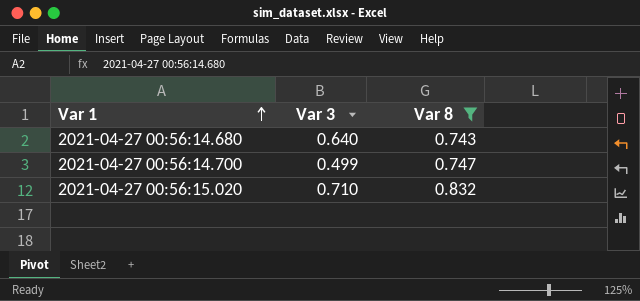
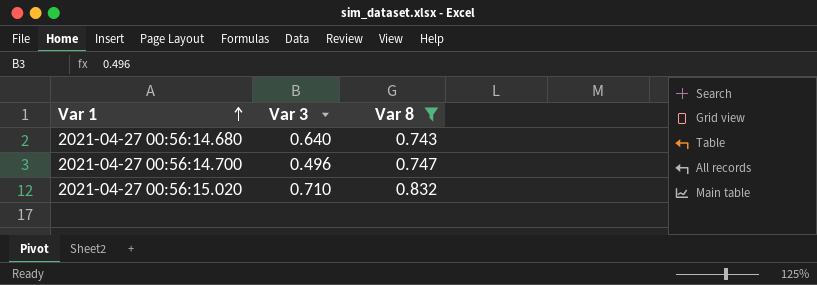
2021-04-27 00:56:14.700 | Var 3: 0.499 -> 0.496

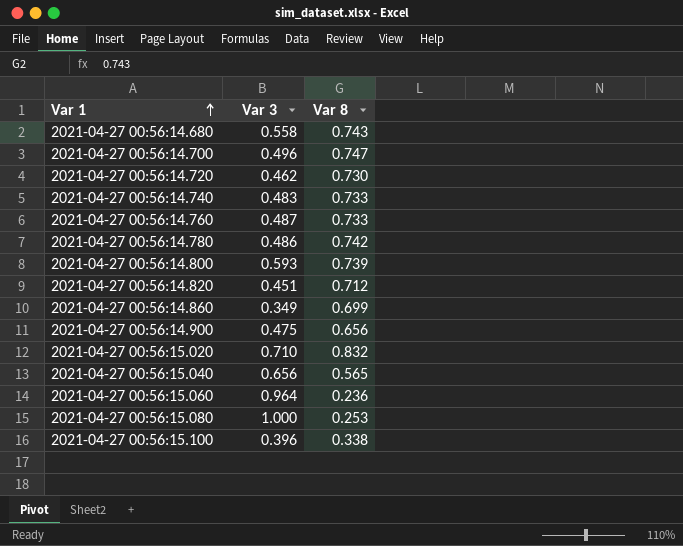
filter: Var 8 >= 0.743 -> none
2021-04-27 00:56:14.680 | Var 3: 0.640 -> 0.558

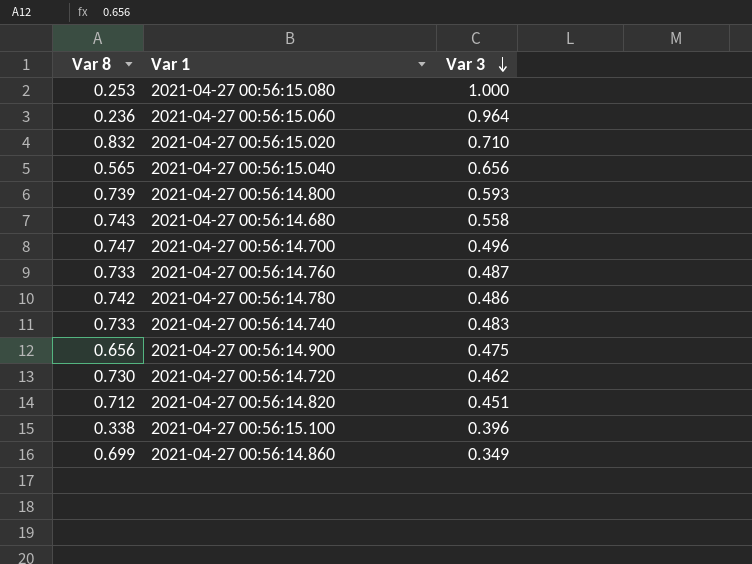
row order: Var 1 ascending -> Var 3 descending
column Var 8 | position: 3 -> 1

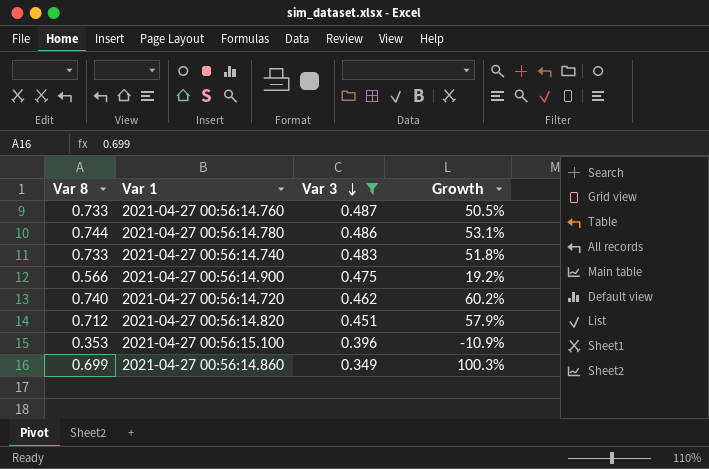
filter: none -> Var 3 <= 0.487
column Growth | formula: none -> ([Var 8] - [Var 3]) / [Var 3]
2021-04-27 00:56:14.780 | Var 8: 0.742 -> 0.744
2021-04-27 00:56:14.900 | Var 8: 0.656 -> 0.566
2021-04-27 00:56:14.720 | Var 8: 0.730 -> 0.740
2021-04-27 00:56:15.100 | Var 8: 0.338 -> 0.353

